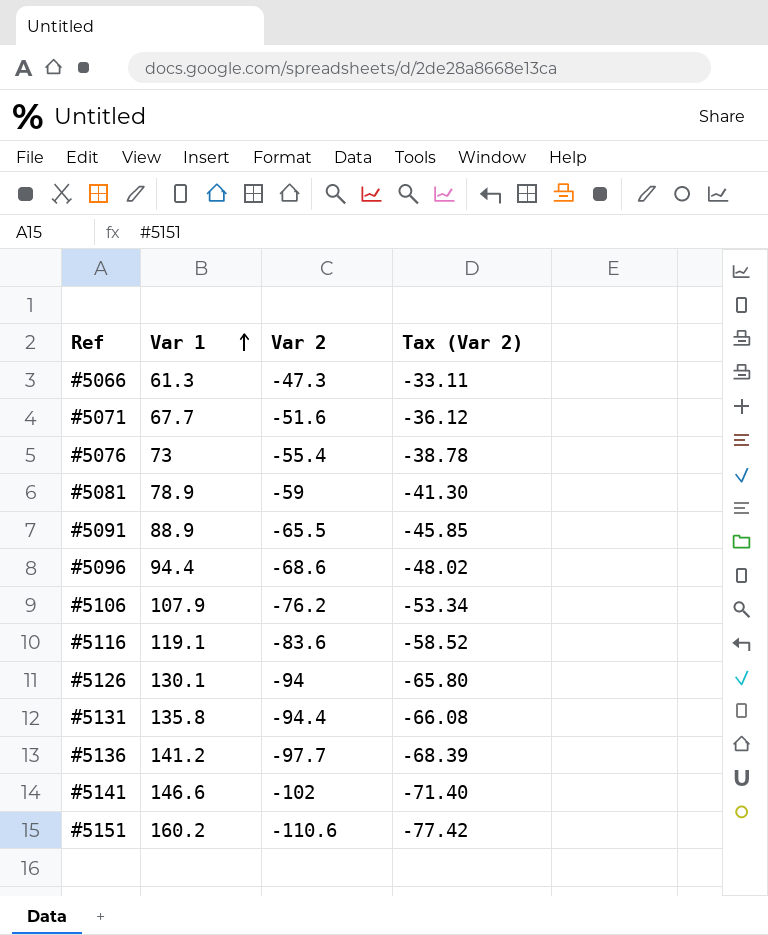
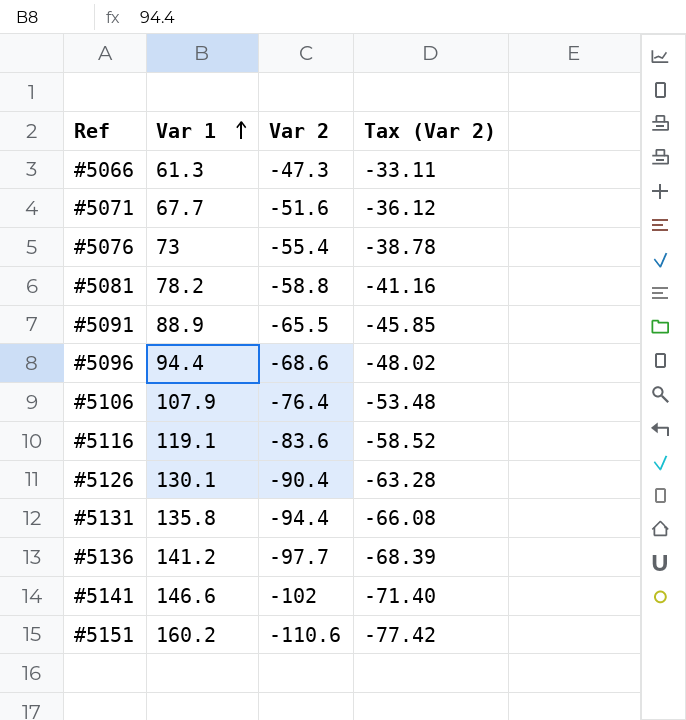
#5081 | Var 1: 78.9 -> 78.2
#5081 | Var 2: -59 -> -58.8
#5081 | Tax (Var 2): -41.30 -> -41.16
#5106 | Var 2: -76.2 -> -76.4
#5106 | Tax (Var 2): -53.34 -> -53.48
#5126 | Var 2: -94 -> -90.4
#5126 | Tax (Var 2): -65.80 -> -63.28

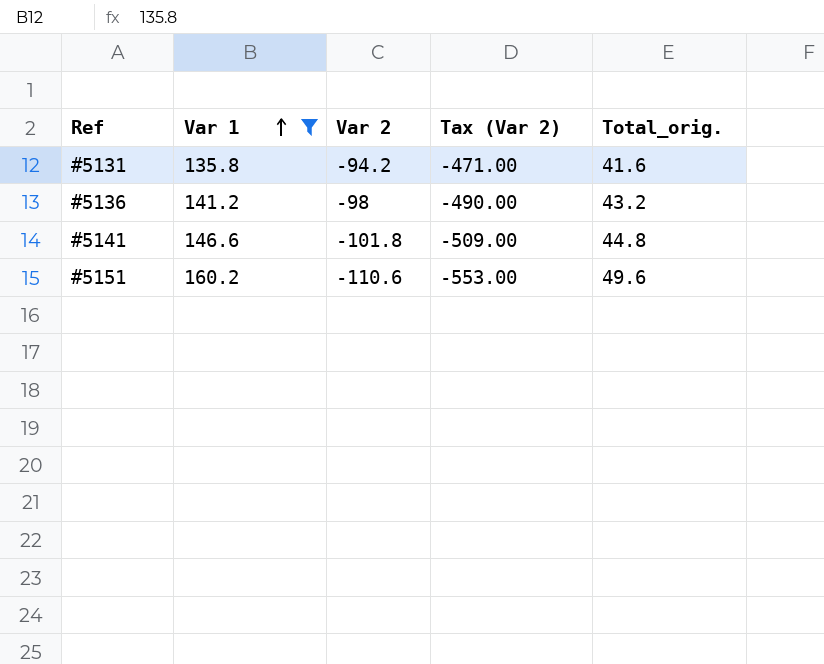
filter: none -> Var 1 >= 135.8
column Tax (Var 2) | formula: [Var 2] * 0.7 -> [Var 2] * 5
column Total_orig. | formula: none -> [Var 1] + [Var 2]
#5131 | Var 2: -94.4 -> -94.2
#5136 | Var 2: -97.7 -> -98
#5141 | Var 2: -102 -> -101.8

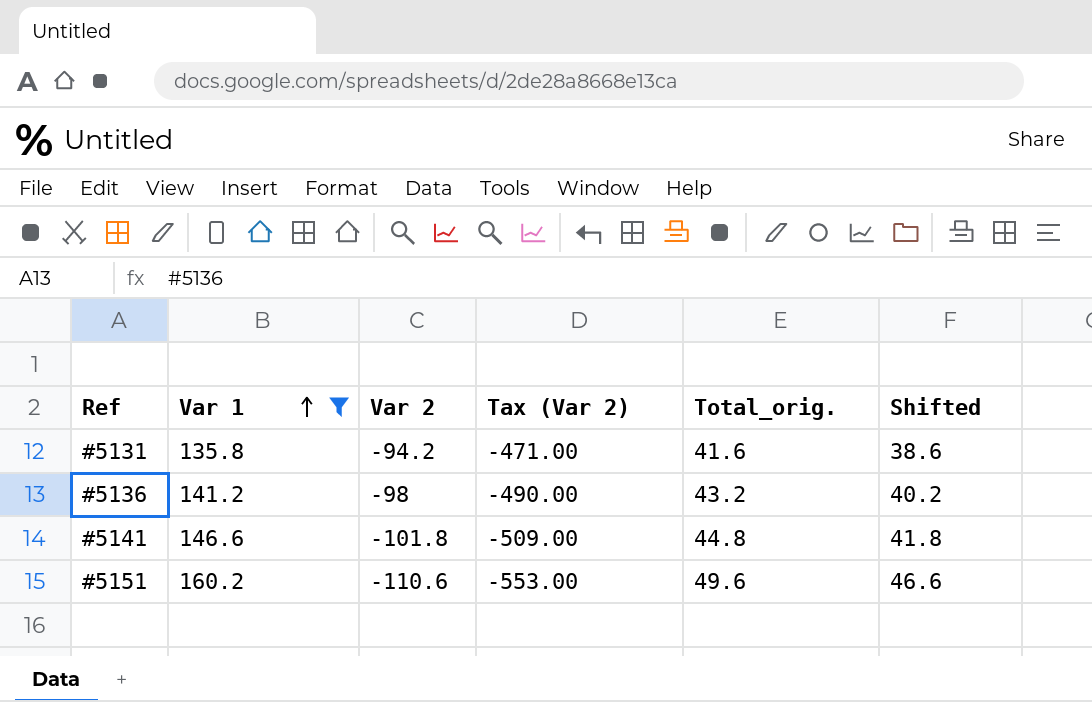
column Shifted | formula: none -> [Total_orig.] - 3

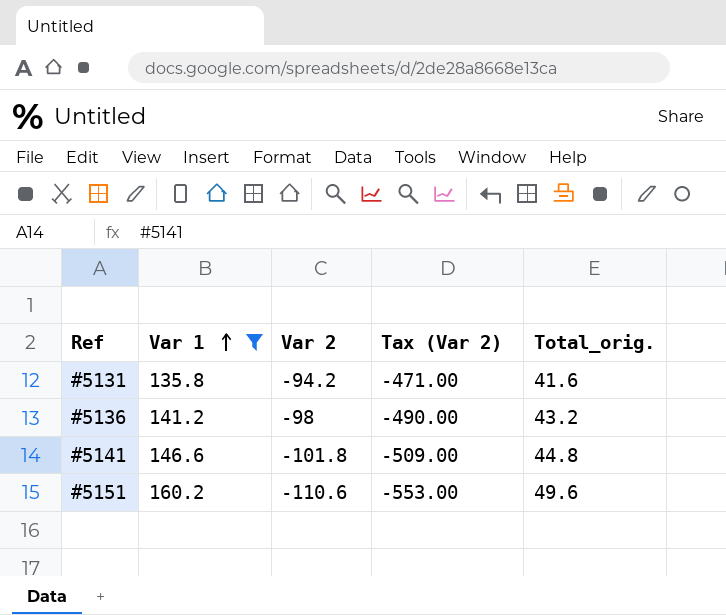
column Shifted | formula: [Total_orig.] - 3 -> none

